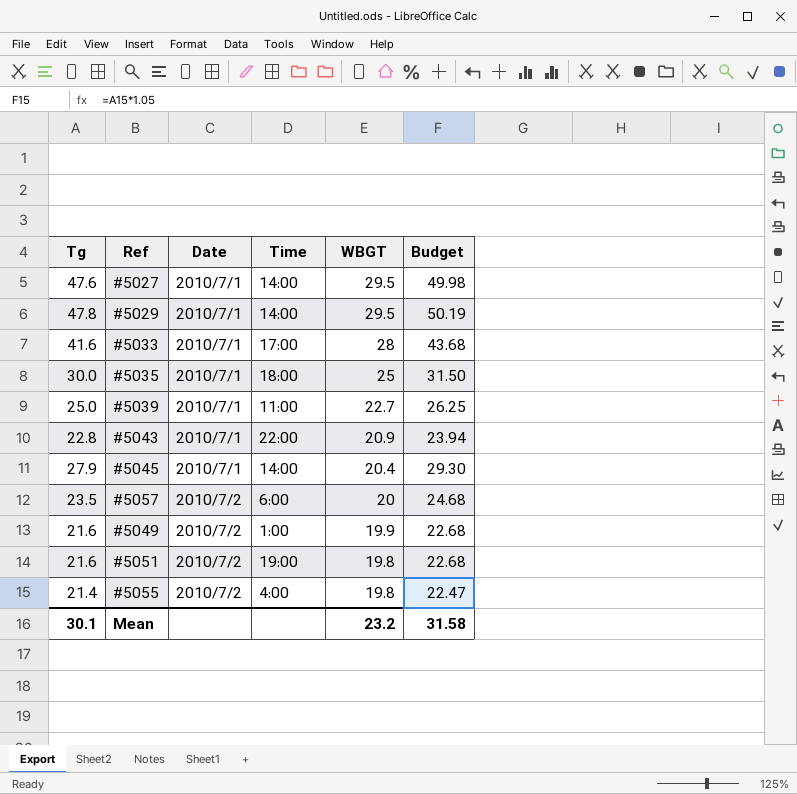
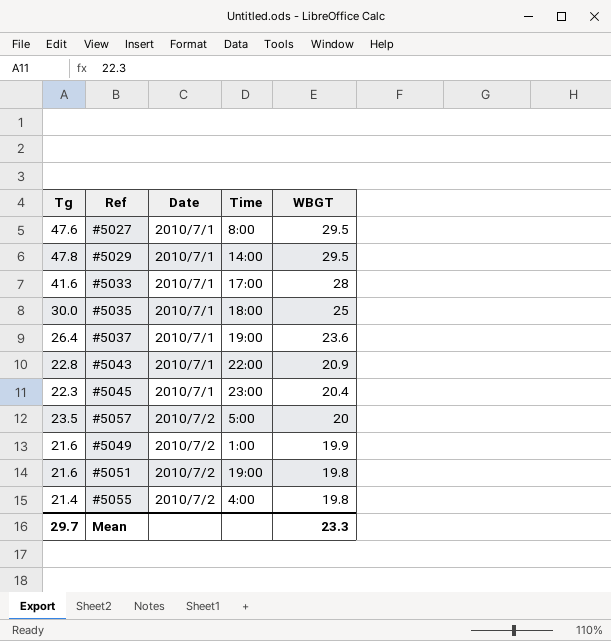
column Budget | formula: [Tg] * 1.05 -> none
row #5039: 25.0 | 2010/7/1 | 11:00 | 22.7 | 26.25 -> none
#5027 | Time: 14:00 -> 8:00
row #5037: none -> 26.4 | 2010/7/1 | 19:00 | 23.6
#5045 | Tg: 27.9 -> 22.3
#5045 | Time: 14:00 -> 23:00
#5057 | Time: 6:00 -> 5:00
Mean | Tg: 30.1 -> 29.7
Mean | WBGT: 23.2 -> 23.3

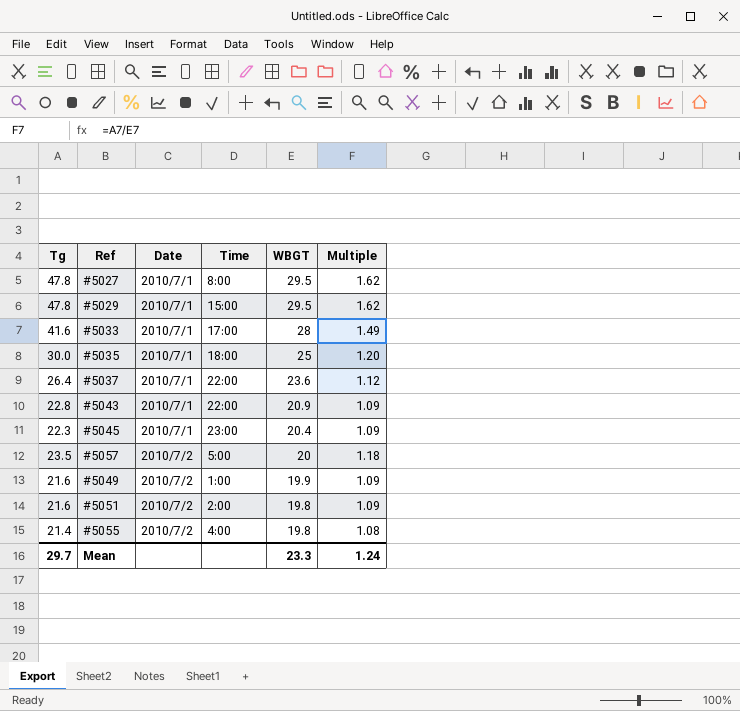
column Multiple | formula: none -> [Tg] / [WBGT]
#5027 | Tg: 47.6 -> 47.8
#5029 | Time: 14:00 -> 15:00
#5037 | Time: 19:00 -> 22:00
#5051 | Time: 19:00 -> 2:00

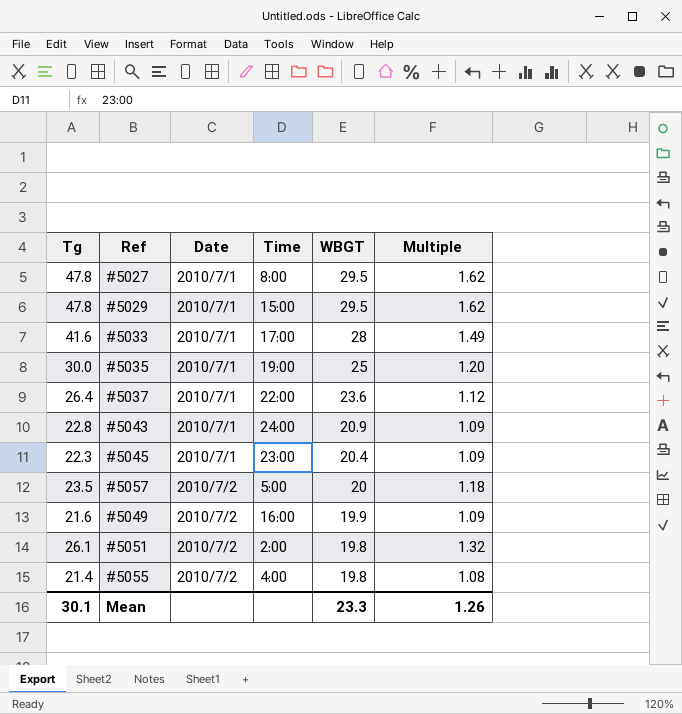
#5035 | Time: 18:00 -> 19:00
#5043 | Time: 22:00 -> 24:00
#5049 | Time: 1:00 -> 16:00
#5051 | Tg: 21.6 -> 26.1
#5051 | Multiple: 1.09 -> 1.32
Mean | Tg: 29.7 -> 30.1
Mean | Multiple: 1.24 -> 1.26

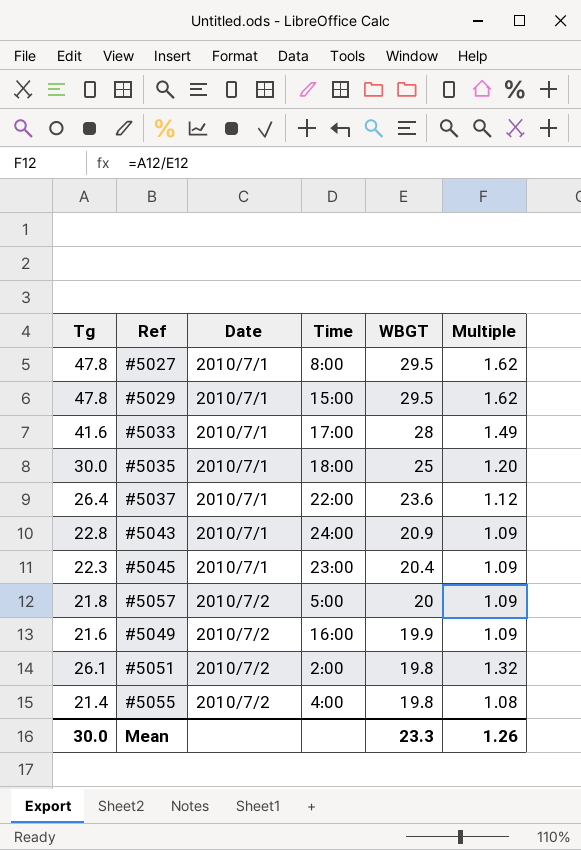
#5035 | Time: 19:00 -> 18:00
#5057 | Tg: 23.5 -> 21.8
#5057 | Multiple: 1.18 -> 1.09
Mean | Tg: 30.1 -> 30.0

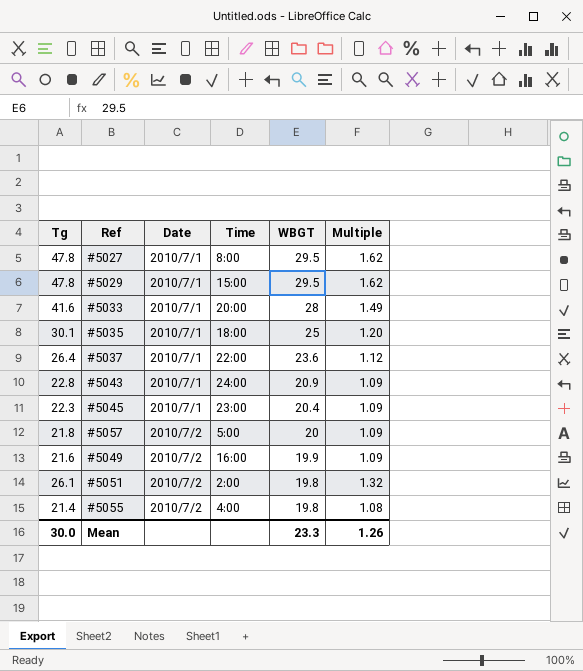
#5033 | Time: 17:00 -> 20:00
#5035 | Tg: 30.0 -> 30.1

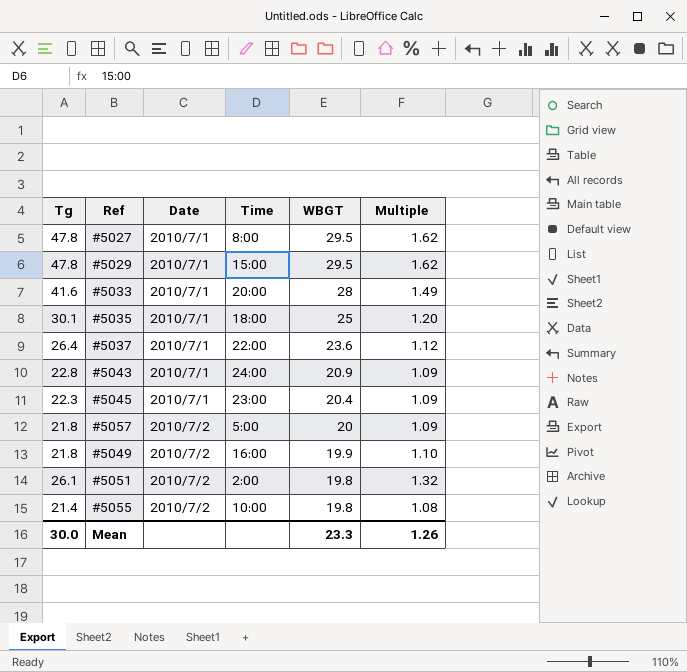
#5049 | Tg: 21.6 -> 21.8
#5049 | Multiple: 1.09 -> 1.10
#5055 | Time: 4:00 -> 10:00

